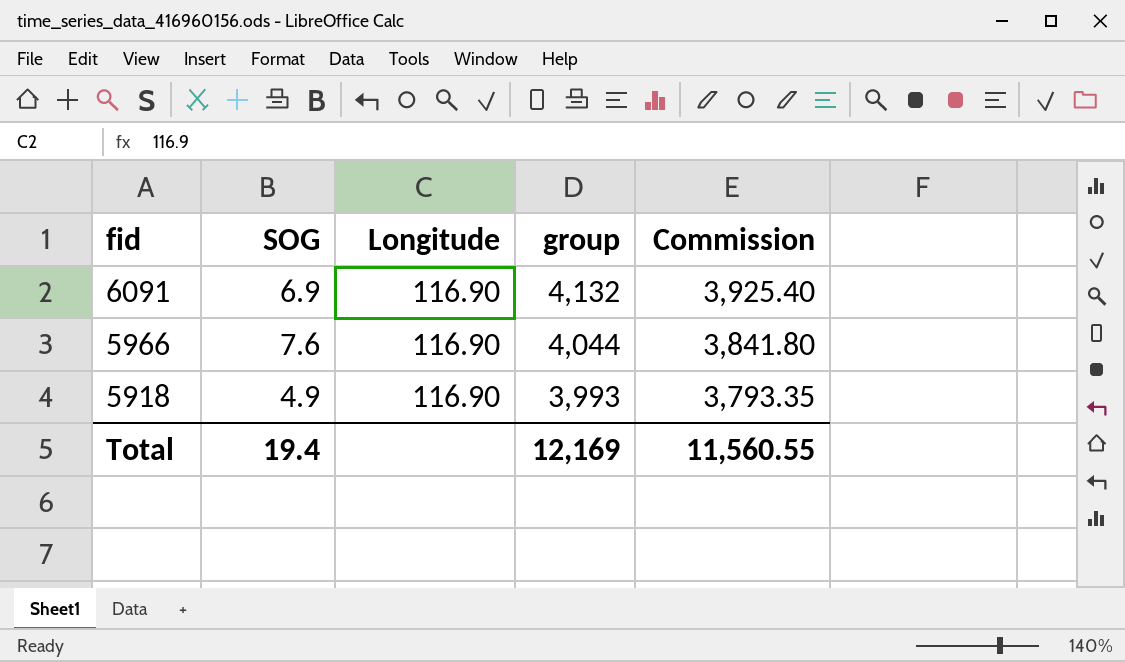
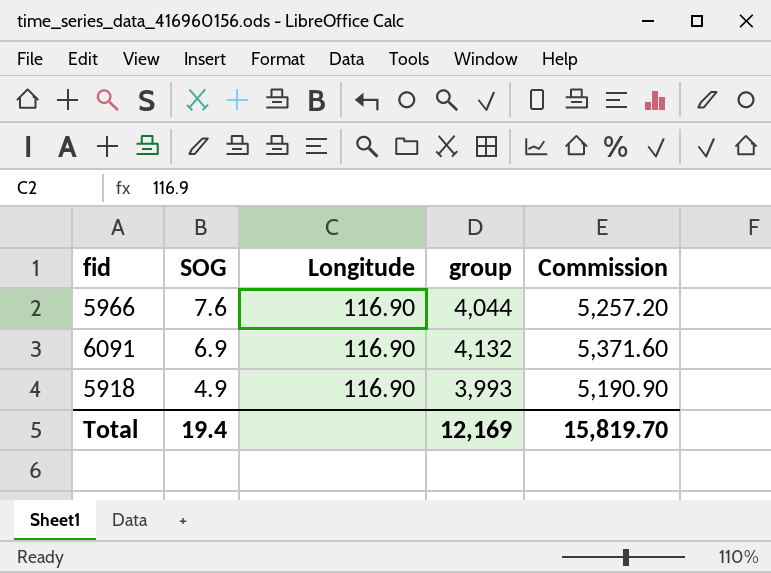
row order: fid descending -> SOG descending
column Commission | formula: [group] * 0.95 -> [group] * 1.3
Total | Commission: 11,560.55 -> 15,819.70

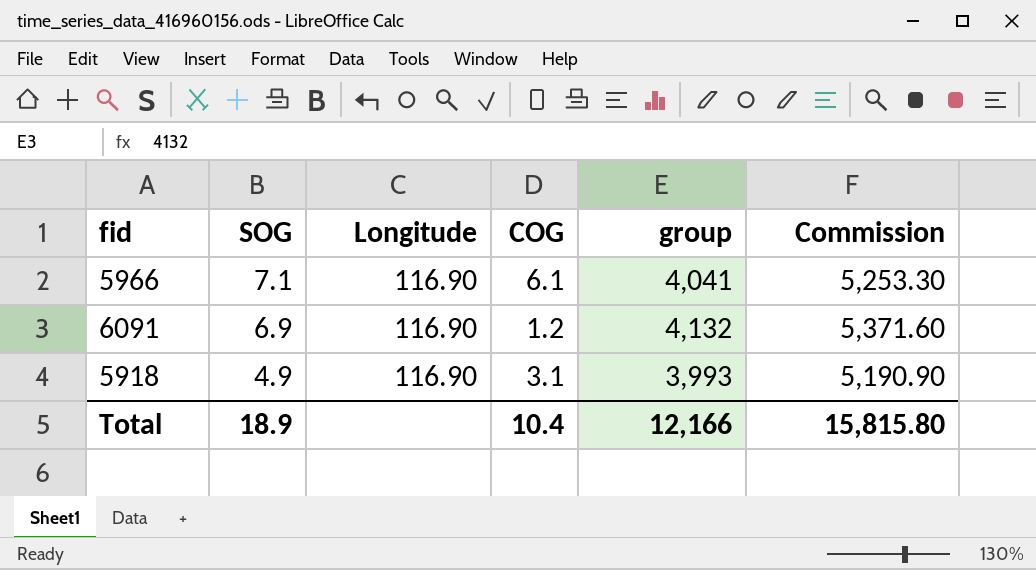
column COG | position: none -> 4
5966 | SOG: 7.6 -> 7.1
5966 | group: 4,044 -> 4,041
5966 | Commission: 5,257.20 -> 5,253.30
Total | SOG: 19.4 -> 18.9
Total | group: 12,169 -> 12,166
Total | Commission: 15,819.70 -> 15,815.80

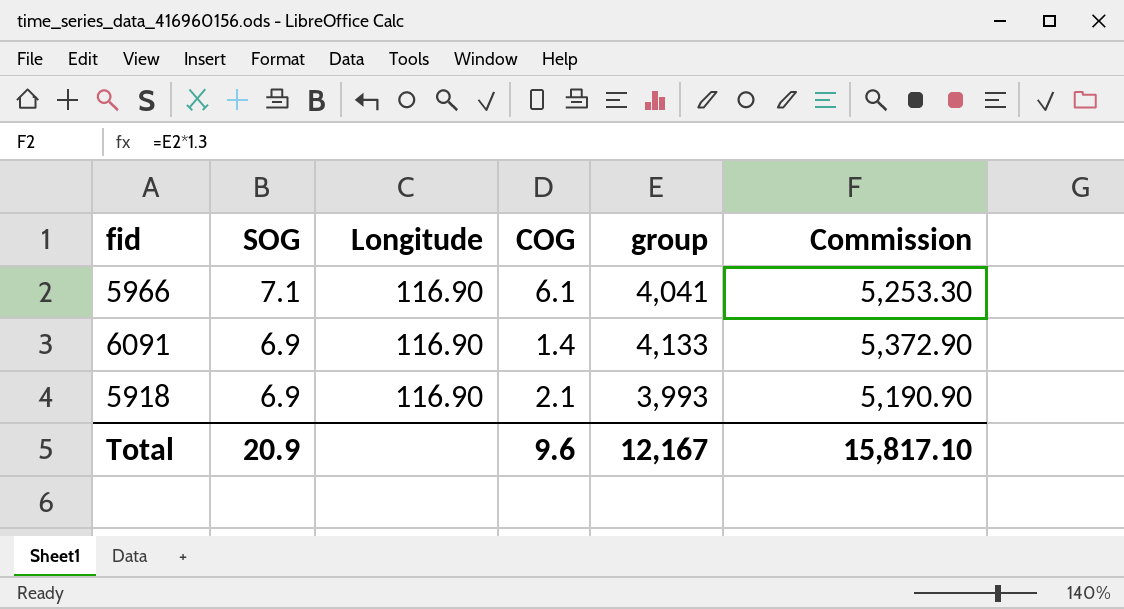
6091 | COG: 1.2 -> 1.4
6091 | group: 4,132 -> 4,133
6091 | Commission: 5,371.60 -> 5,372.90
5918 | SOG: 4.9 -> 6.9
5918 | COG: 3.1 -> 2.1
Total | SOG: 18.9 -> 20.9
Total | COG: 10.4 -> 9.6
Total | group: 12,166 -> 12,167
Total | Commission: 15,815.80 -> 15,817.10

